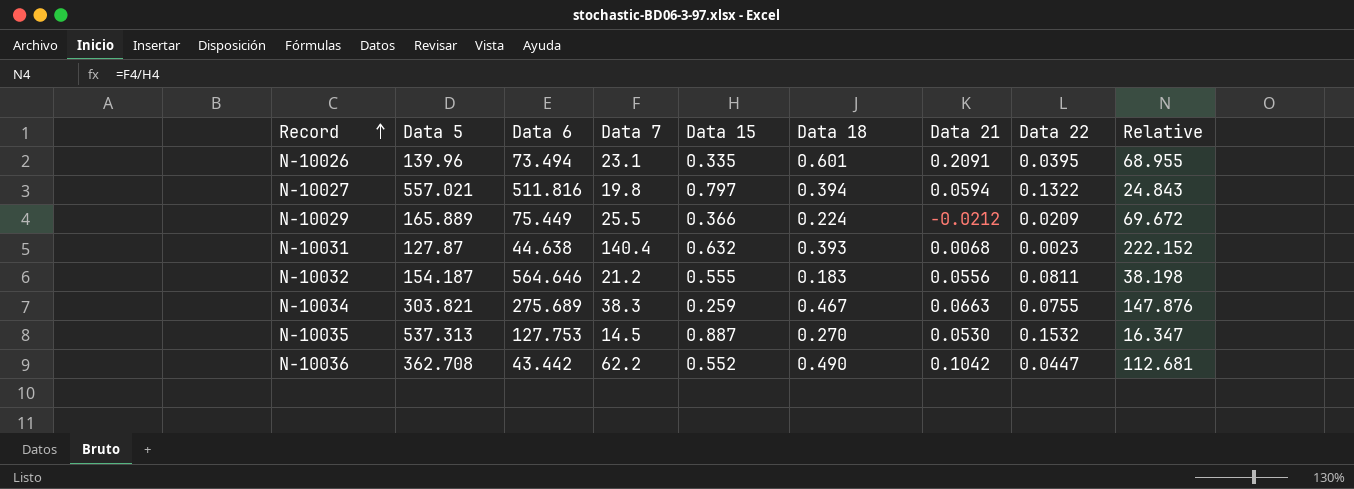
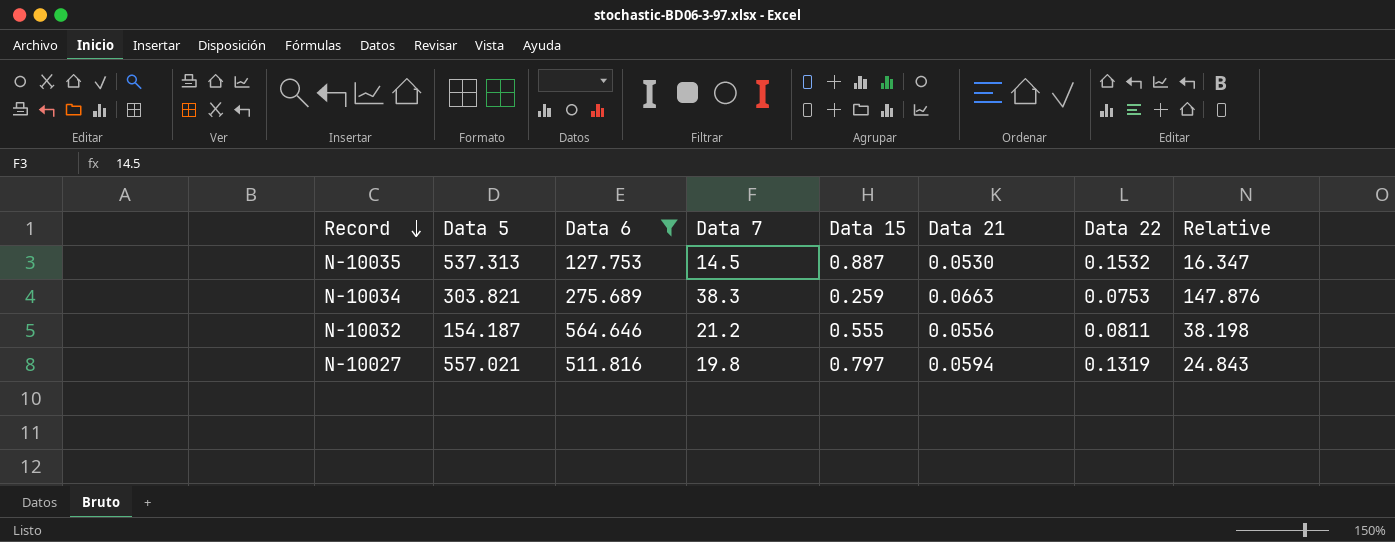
filter: none -> Data 6 >= 127.753
row order: Record ascending -> Record descending
column Data 18 | position: 6 -> none
N-10034 | Data 22: 0.0755 -> 0.0753
N-10027 | Data 22: 0.1322 -> 0.1319

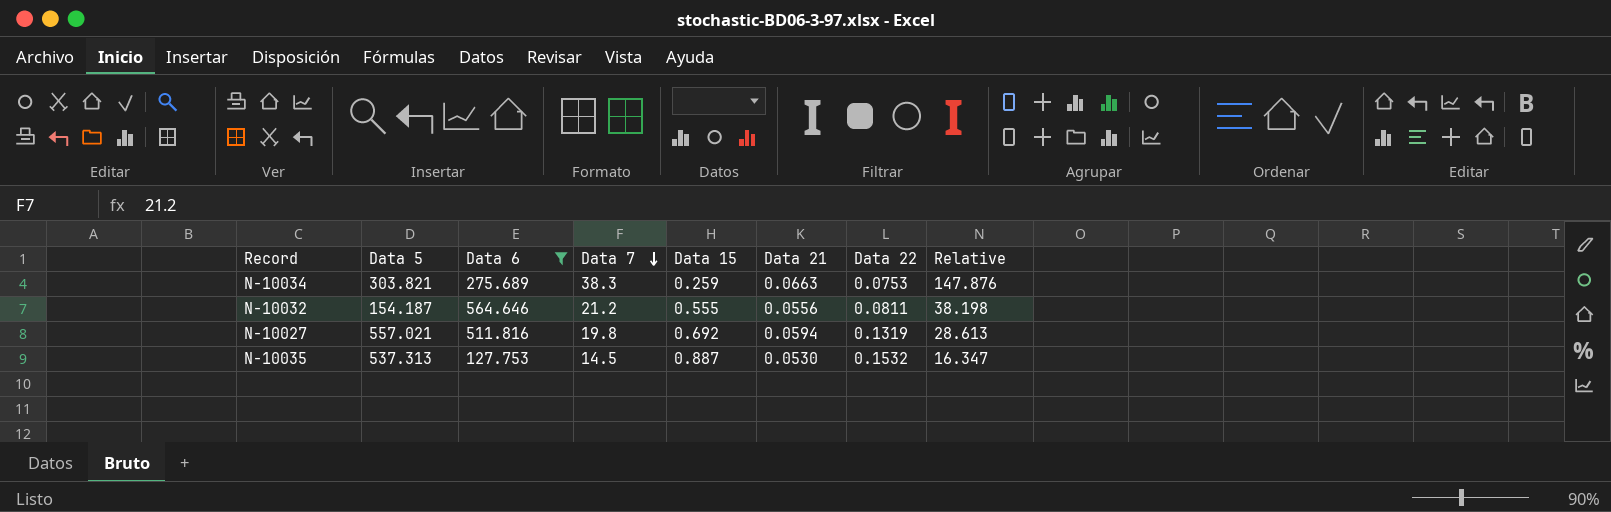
row order: Record descending -> Data 7 descending
N-10027 | Data 15: 0.797 -> 0.692
N-10027 | Relative: 24.843 -> 28.613

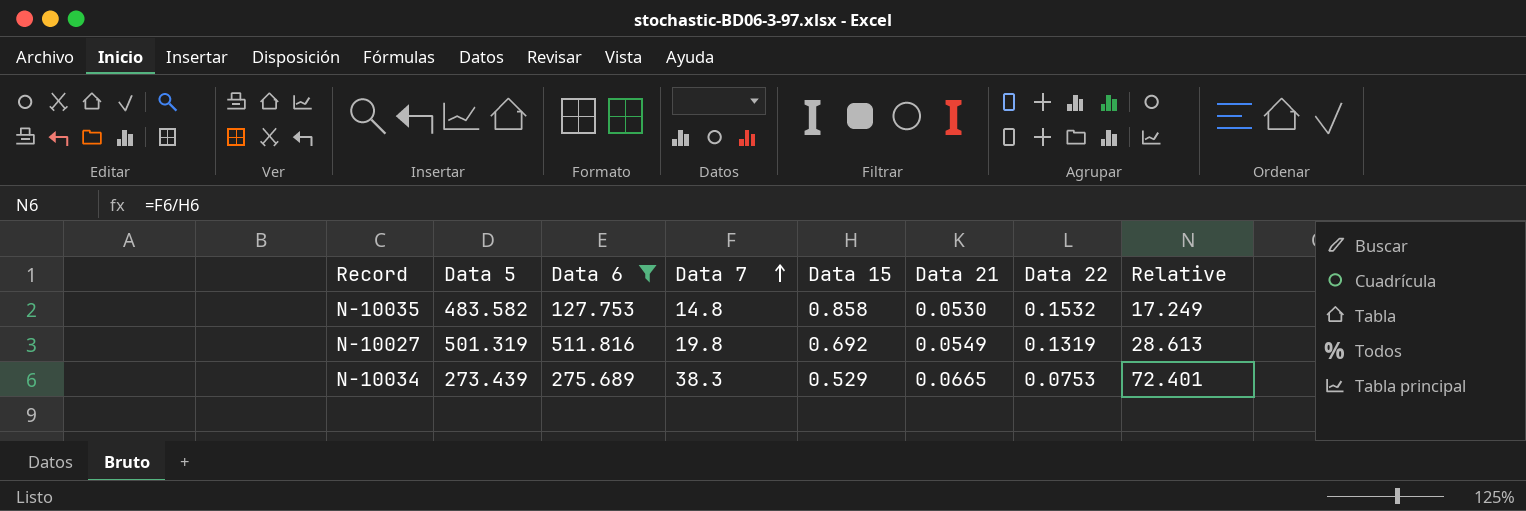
row order: Data 7 descending -> Data 7 ascending
row N-10032: 154.187 | 564.646 | 21.2 | 0.555 | 0.0556 | 0.0811 | 38.198 -> none
N-10035 | Data 5: 537.313 -> 483.582
N-10035 | Data 7: 14.5 -> 14.8
N-10035 | Data 15: 0.887 -> 0.858
N-10035 | Relative: 16.347 -> 17.249
N-10027 | Data 5: 557.021 -> 501.319
N-10027 | Data 21: 0.0594 -> 0.0549
N-10034 | Data 5: 303.821 -> 273.439
N-10034 | Data 15: 0.259 -> 0.529
N-10034 | Data 21: 0.0663 -> 0.0665
N-10034 | Relative: 147.876 -> 72.401

